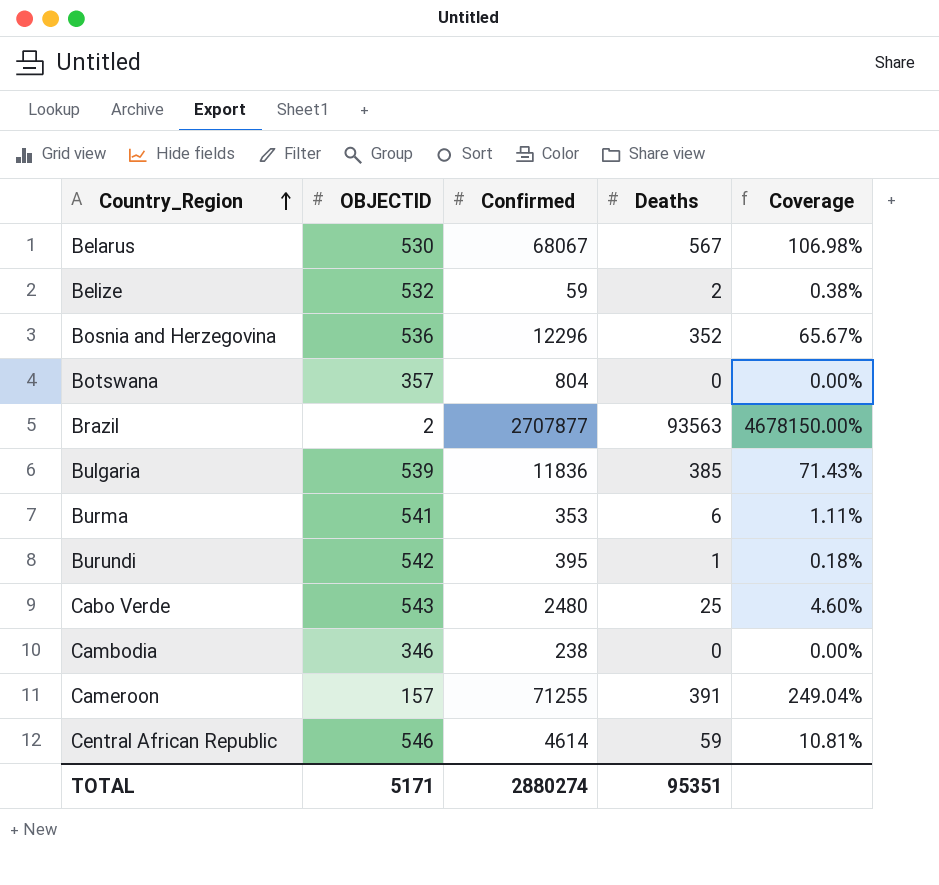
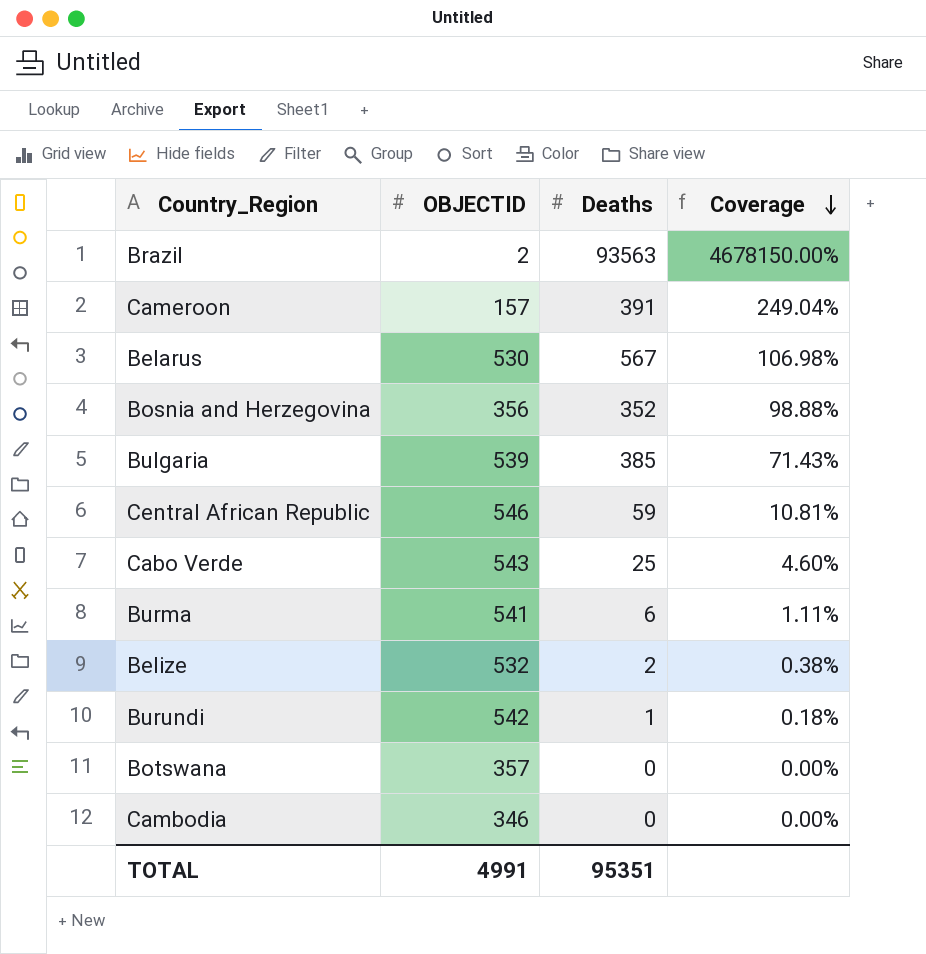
row order: Country_Region ascending -> Coverage descending
column Confirmed | position: 3 -> none
Bosnia and Herzegovina | OBJECTID: 536 -> 356
Bosnia and Herzegovina | Coverage: 65.67% -> 98.88%
TOTAL | OBJECTID: 5171 -> 4991

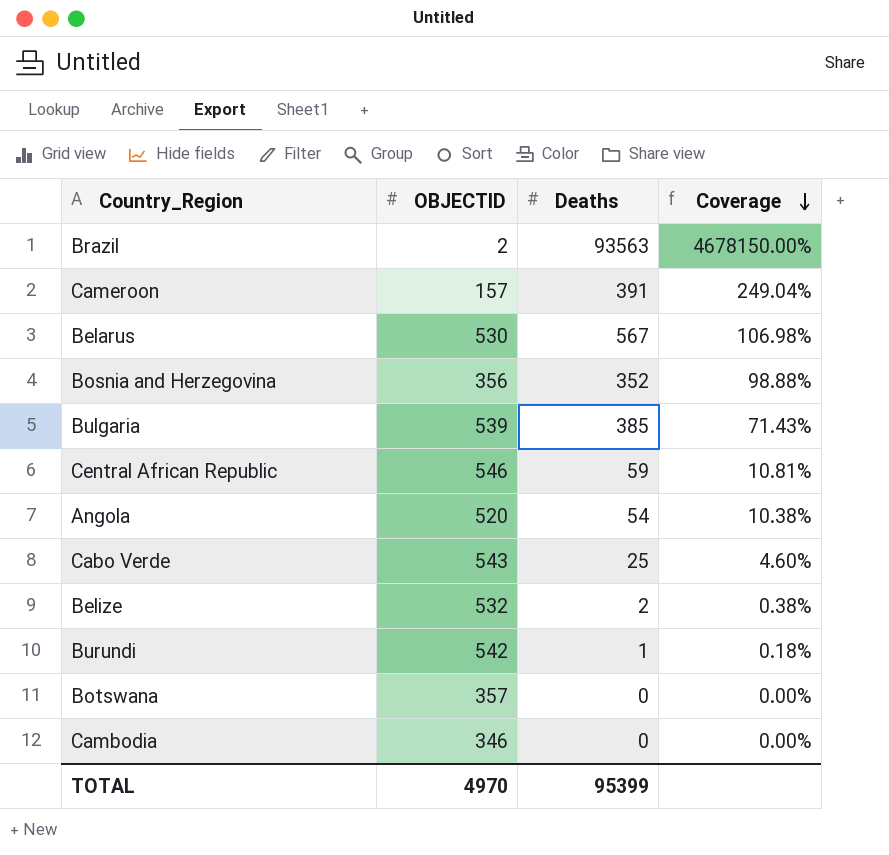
row Burma: 541 | 6 | 1.11% -> none
row Angola: none -> 520 | 54 | 10.38%
TOTAL | OBJECTID: 4991 -> 4970
TOTAL | Deaths: 95351 -> 95399

